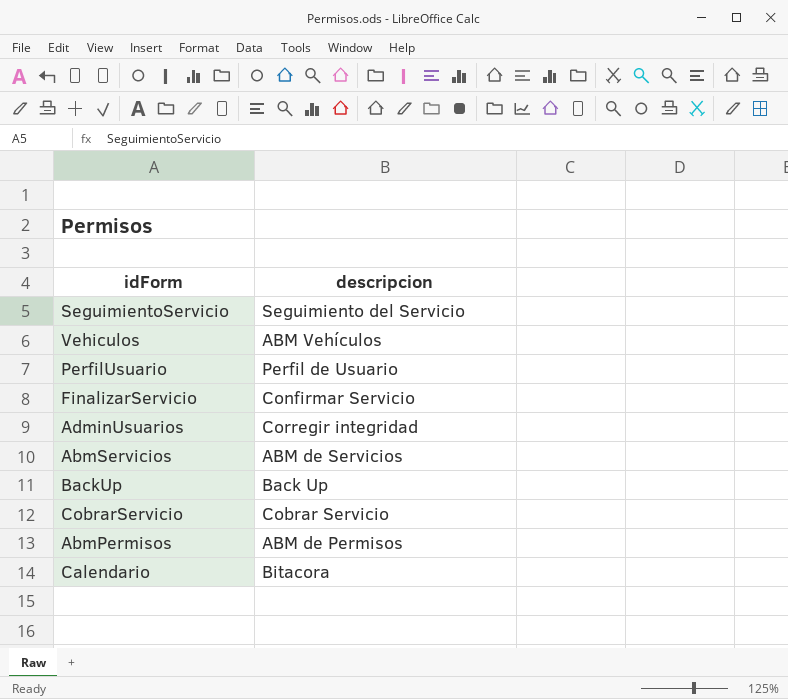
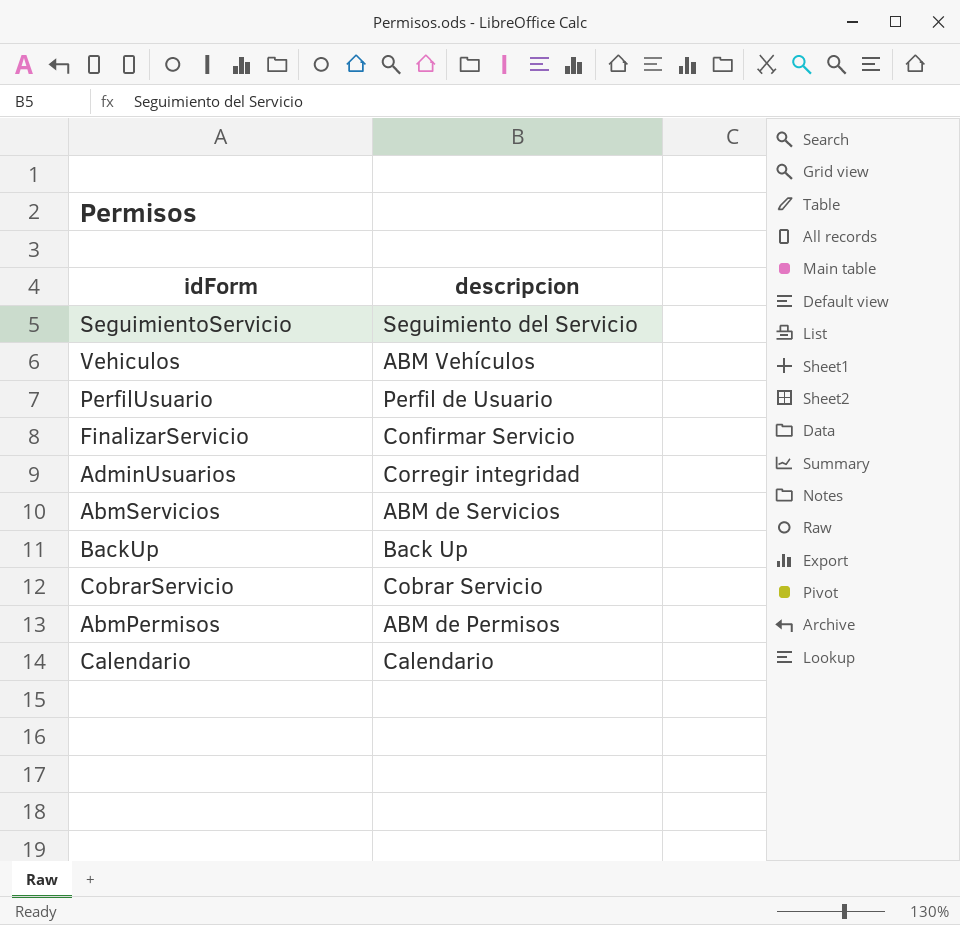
Calendario | descripcion: Bitacora -> Calendario

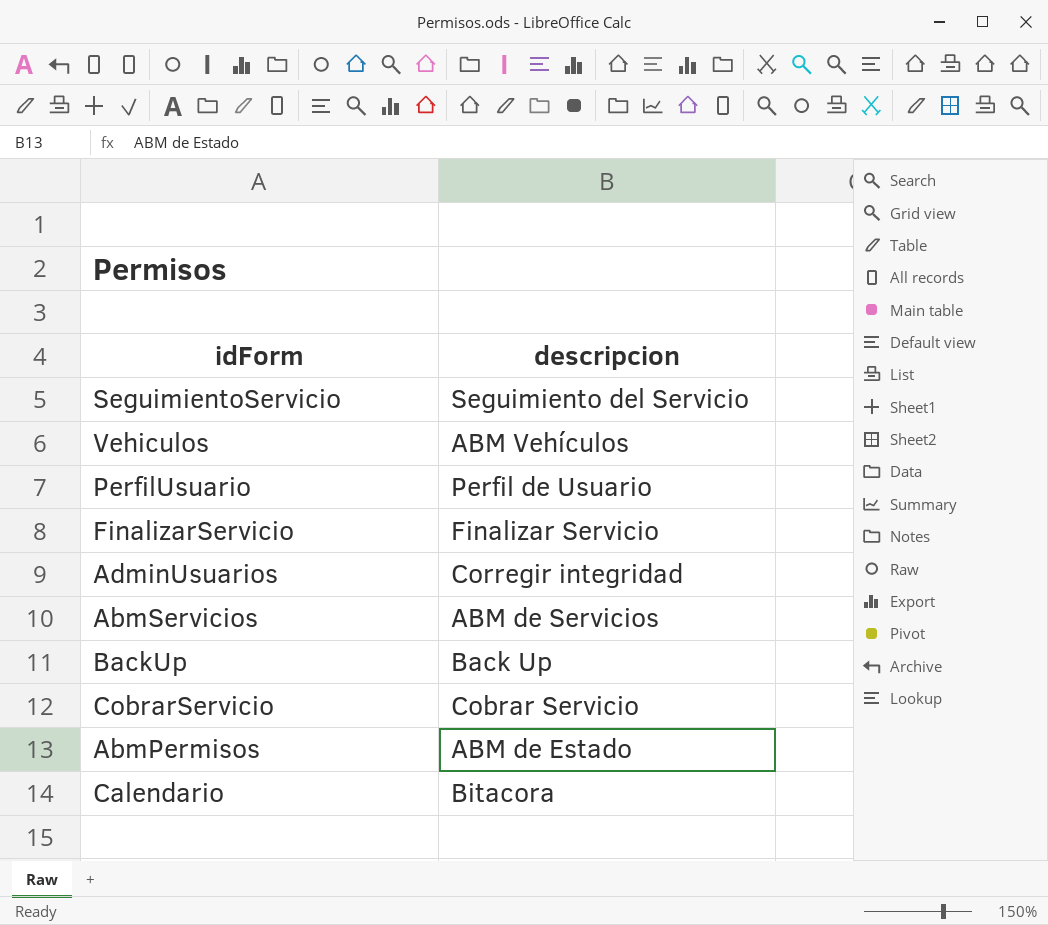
FinalizarServicio | descripcion: Confirmar Servicio -> Finalizar Servicio
AbmPermisos | descripcion: ABM de Permisos -> ABM de Estado
Calendario | descripcion: Calendario -> Bitacora

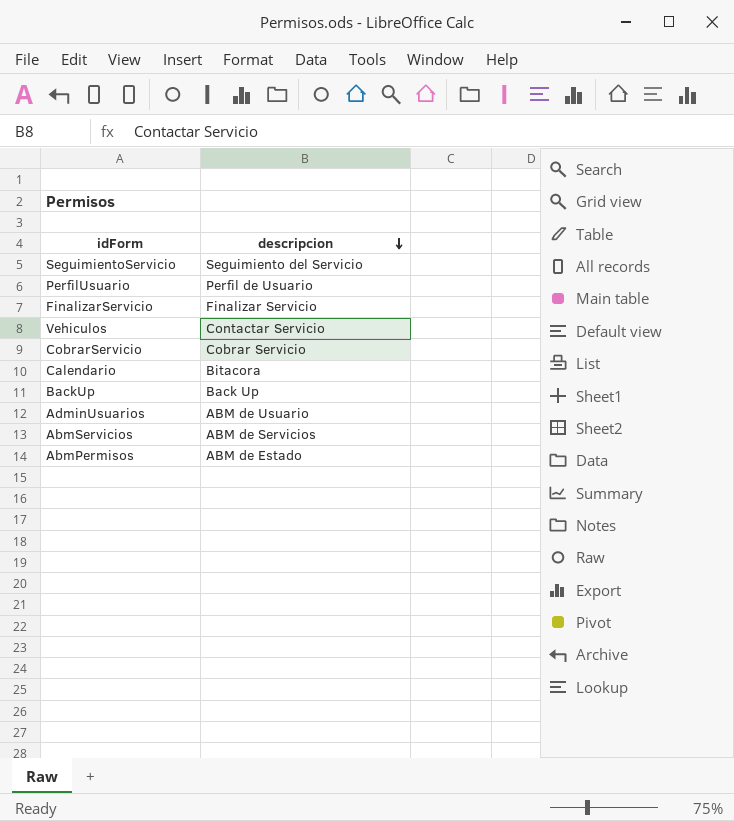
row order: none -> descripcion descending
Vehiculos | descripcion: ABM Vehículos -> Contactar Servicio
AdminUsuarios | descripcion: Corregir integridad -> ABM de Usuario

